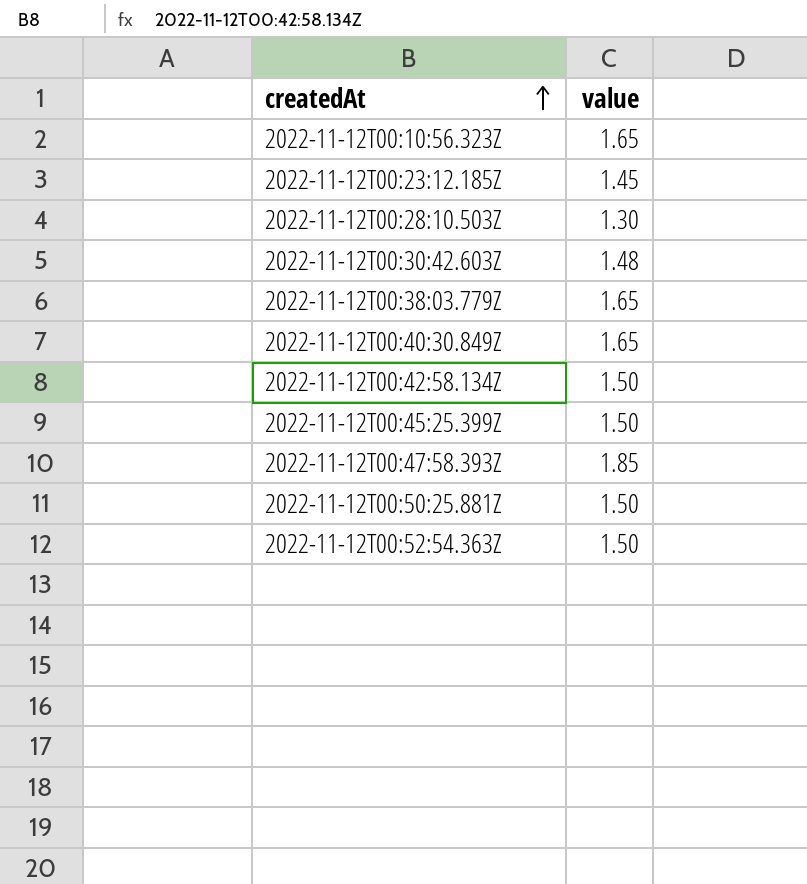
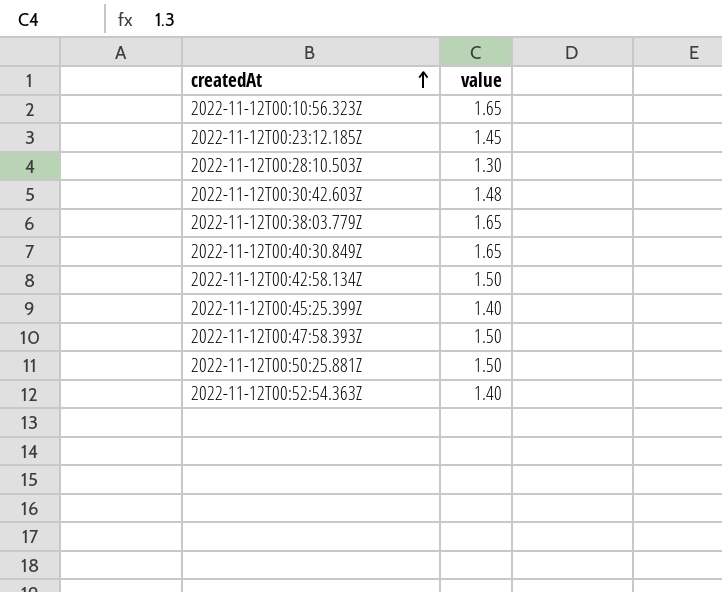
2022-11-12T00:45:25.399Z | value: 1.50 -> 1.40
2022-11-12T00:47:58.393Z | value: 1.85 -> 1.50
2022-11-12T00:52:54.363Z | value: 1.50 -> 1.40

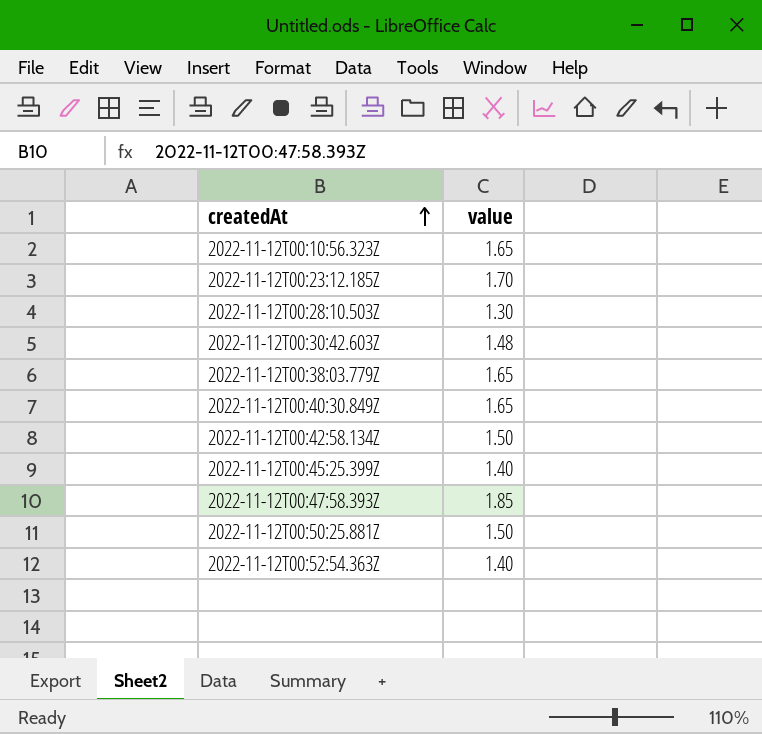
2022-11-12T00:23:12.185Z | value: 1.45 -> 1.70
2022-11-12T00:47:58.393Z | value: 1.50 -> 1.85

